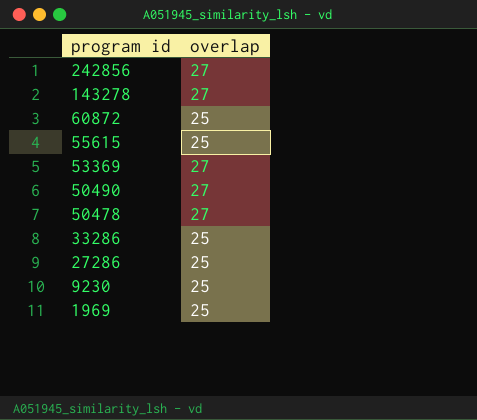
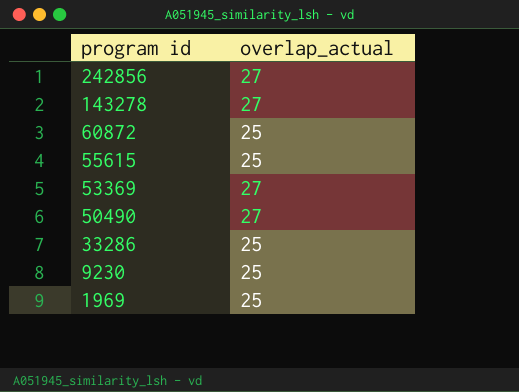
column name: overlap -> overlap_actual
row 50478: 27 -> none
row 27286: 25 -> none

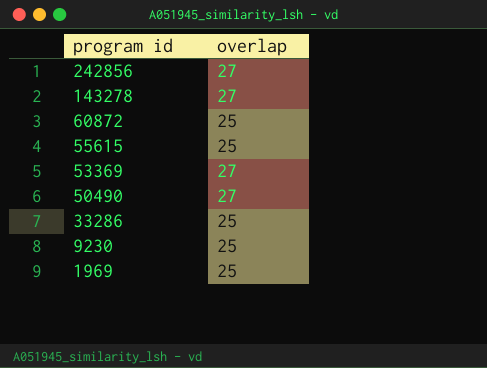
column name: overlap_actual -> overlap

